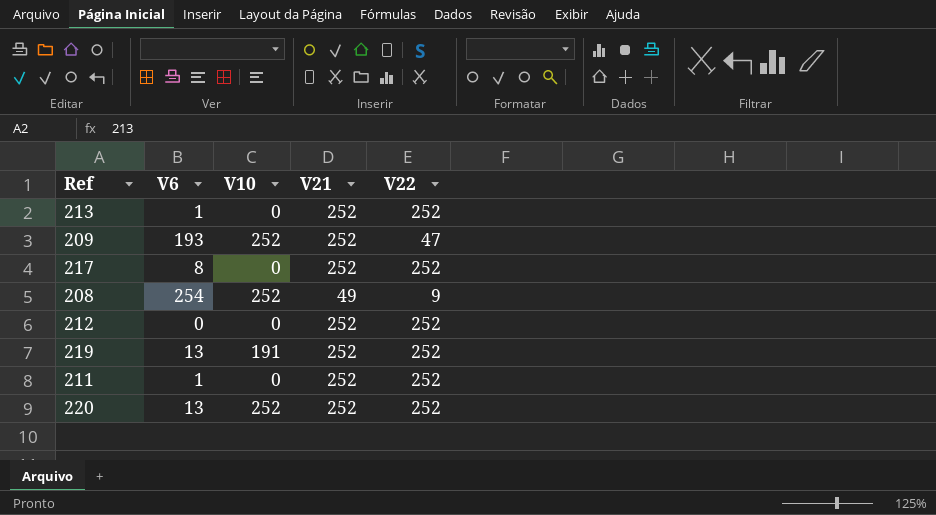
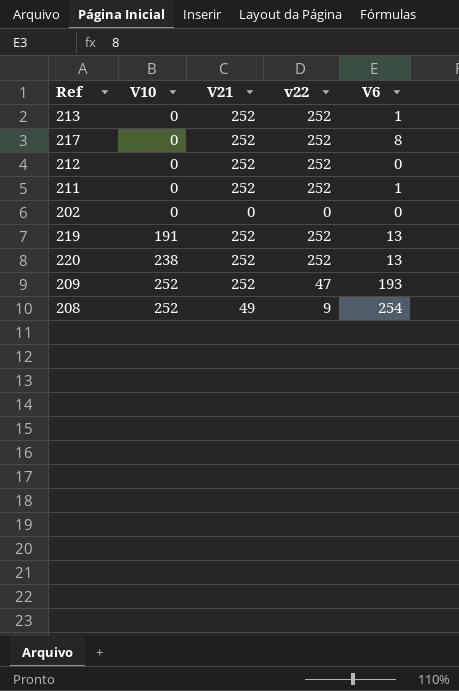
row order: none -> V10 ascending
column name: V22 -> v22
column V6 | position: 2 -> 5
row 202: none -> 0 | 0 | 0 | 0
220 | V10: 252 -> 238

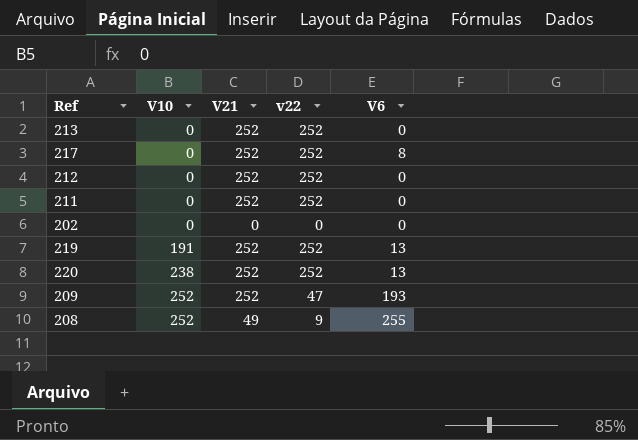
213 | V6: 1 -> 0
211 | V6: 1 -> 0
208 | V6: 254 -> 255

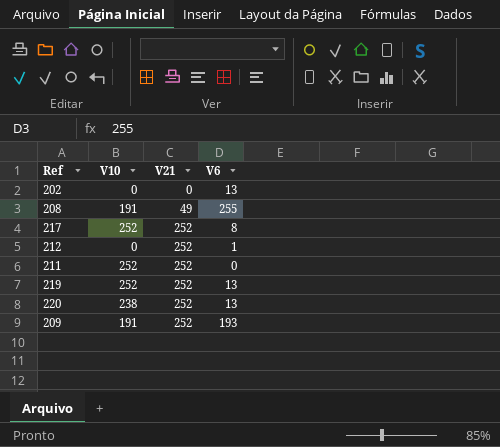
row order: V10 ascending -> V21 ascending
column v22 | position: 4 -> none
row 213: 0 | 252 | 252 | 0 -> none
202 | V6: 0 -> 13
208 | V10: 252 -> 191
217 | V10: 0 -> 252
212 | V6: 0 -> 1
211 | V10: 0 -> 252
219 | V10: 191 -> 252
209 | V10: 252 -> 191

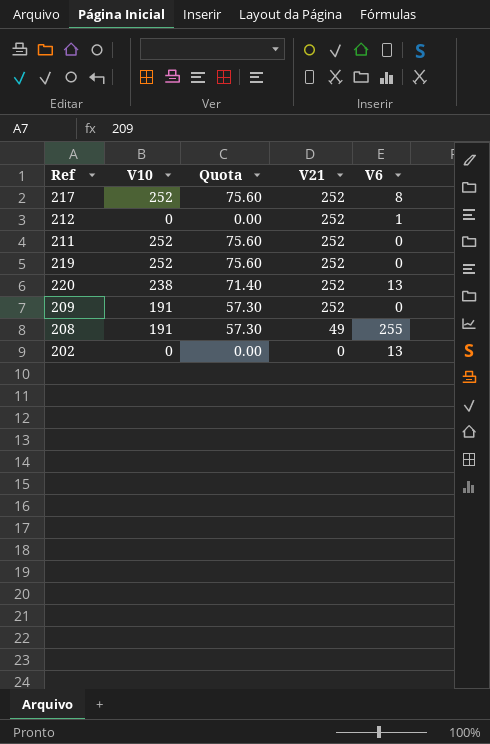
row order: V21 ascending -> V21 descending
column Quota | formula: none -> [V10] * 0.3
219 | V6: 13 -> 0
209 | V6: 193 -> 0

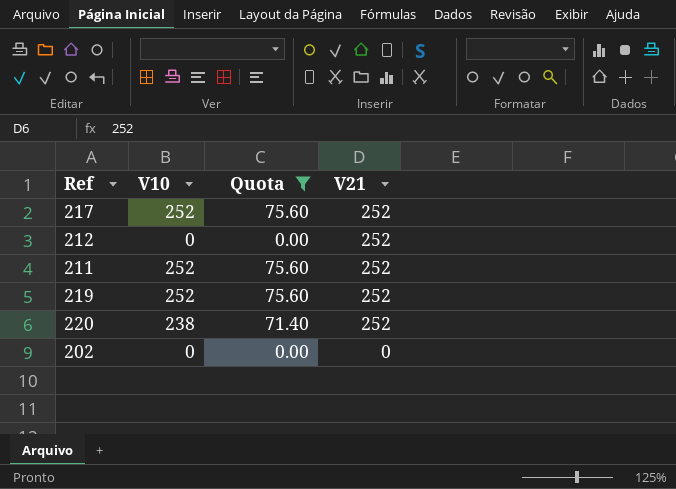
filter: none -> Quota != 57.30
column V6 | position: 5 -> none

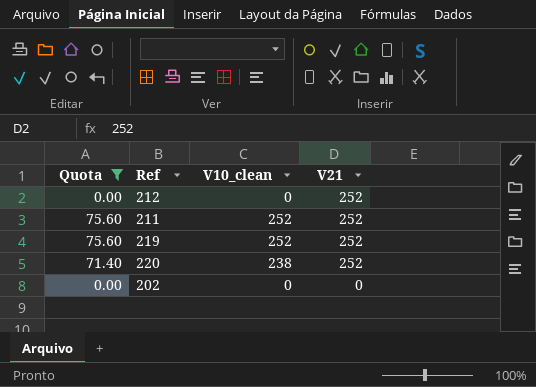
column Quota | position: 3 -> 1
column name: V10 -> V10_clean
row 217: 252 | 75.60 | 252 -> none

